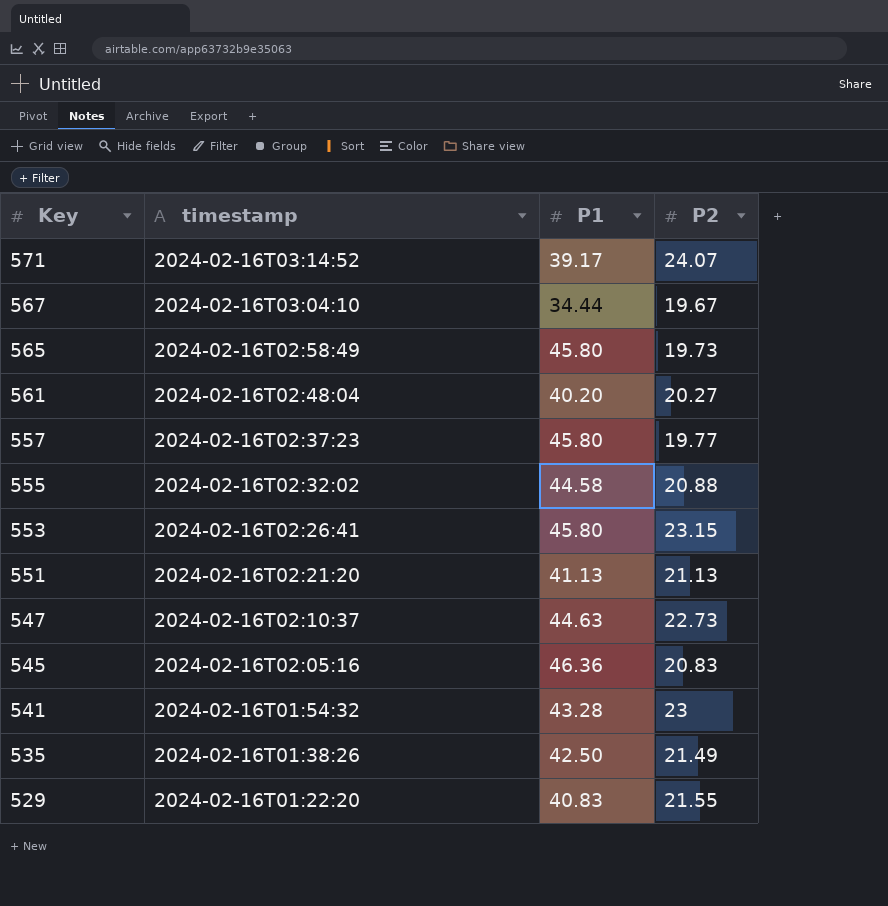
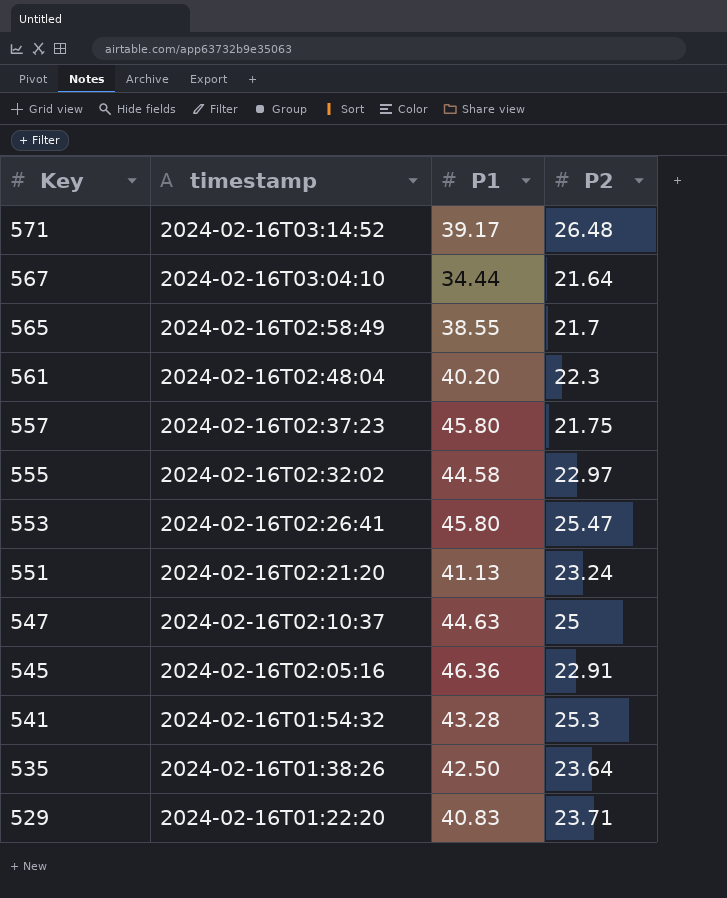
571 | P2: 24.07 -> 26.48
567 | P2: 19.67 -> 21.64
565 | P1: 45.80 -> 38.55
565 | P2: 19.73 -> 21.7
561 | P2: 20.27 -> 22.3
557 | P2: 19.77 -> 21.75
555 | P2: 20.88 -> 22.97
553 | P2: 23.15 -> 25.47
551 | P2: 21.13 -> 23.24
547 | P2: 22.73 -> 25
545 | P2: 20.83 -> 22.91
541 | P2: 23 -> 25.3
535 | P2: 21.49 -> 23.64
529 | P2: 21.55 -> 23.71

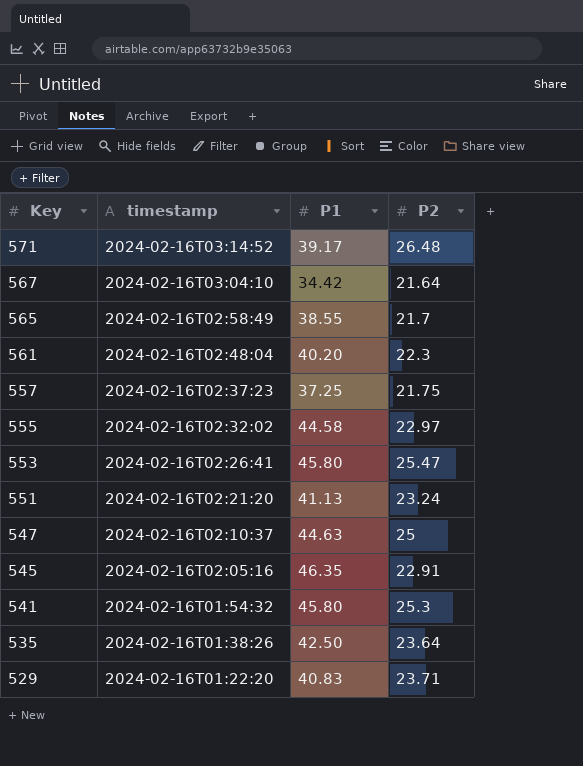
567 | P1: 34.44 -> 34.42
557 | P1: 45.80 -> 37.25
545 | P1: 46.36 -> 46.35
541 | P1: 43.28 -> 45.80

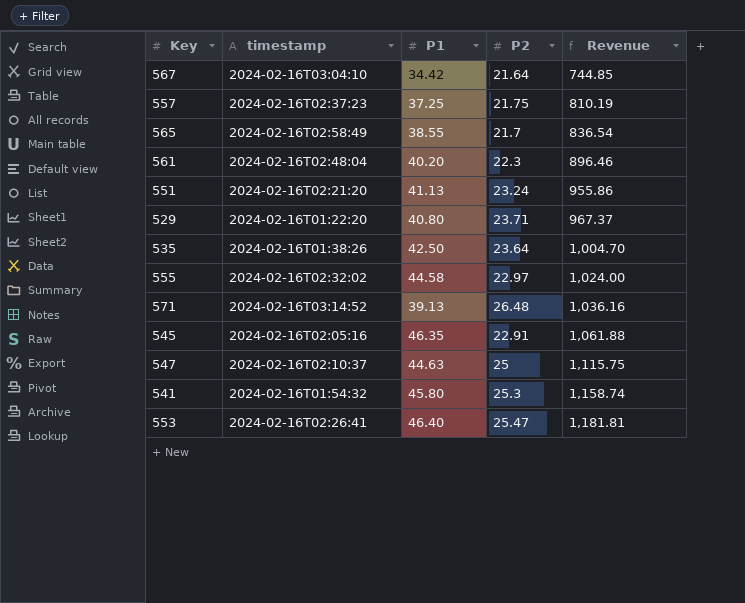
row order: Key descending -> Revenue ascending
column Revenue | formula: none -> [P1] * [P2]
529 | P1: 40.83 -> 40.80
571 | P1: 39.17 -> 39.13
553 | P1: 45.80 -> 46.40

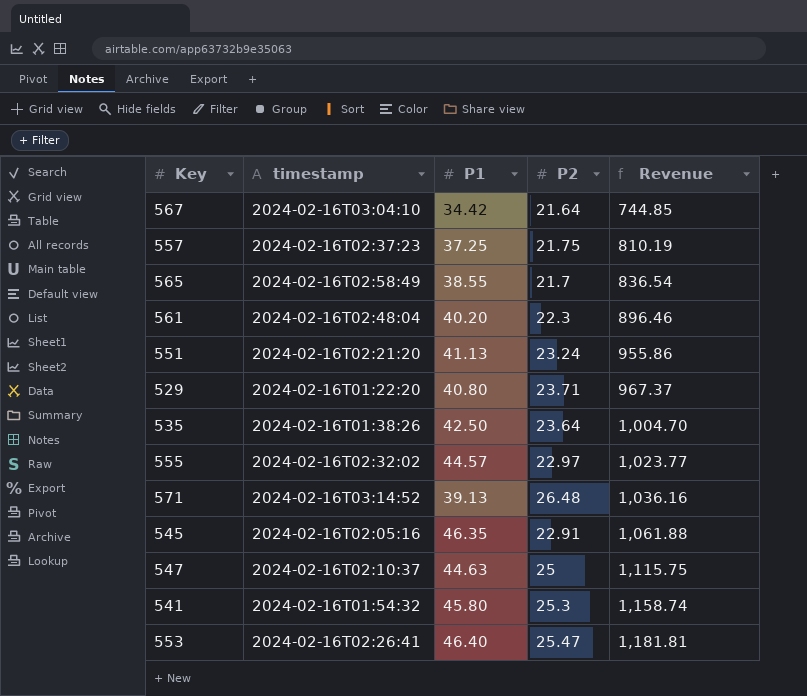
555 | P1: 44.58 -> 44.57
555 | Revenue: 1,024.00 -> 1,023.77

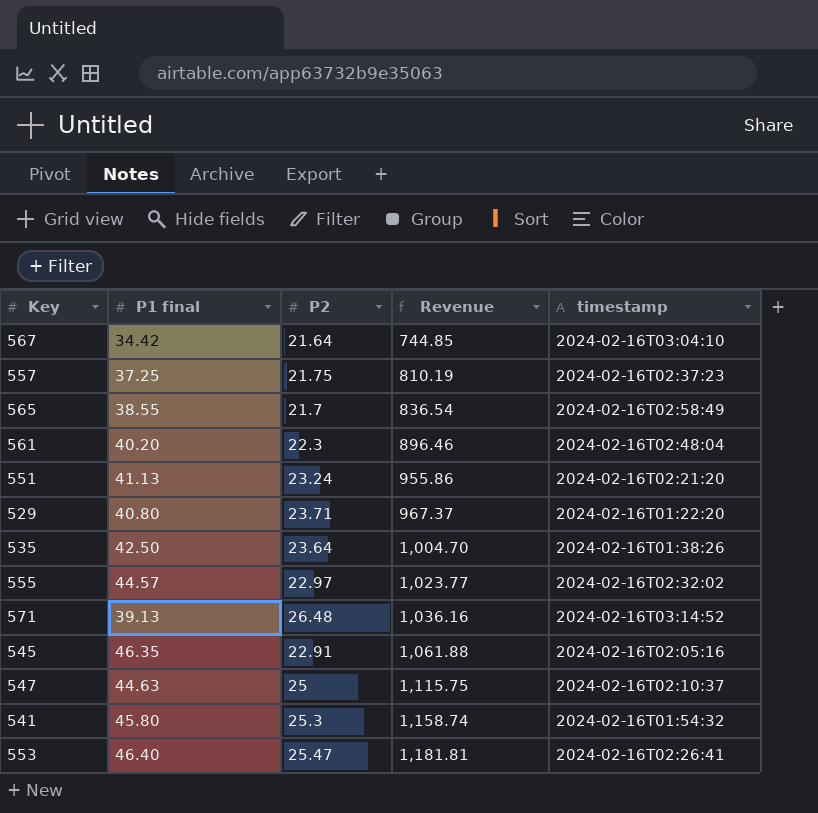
column name: P1 -> P1 final
column timestamp | position: 2 -> 5

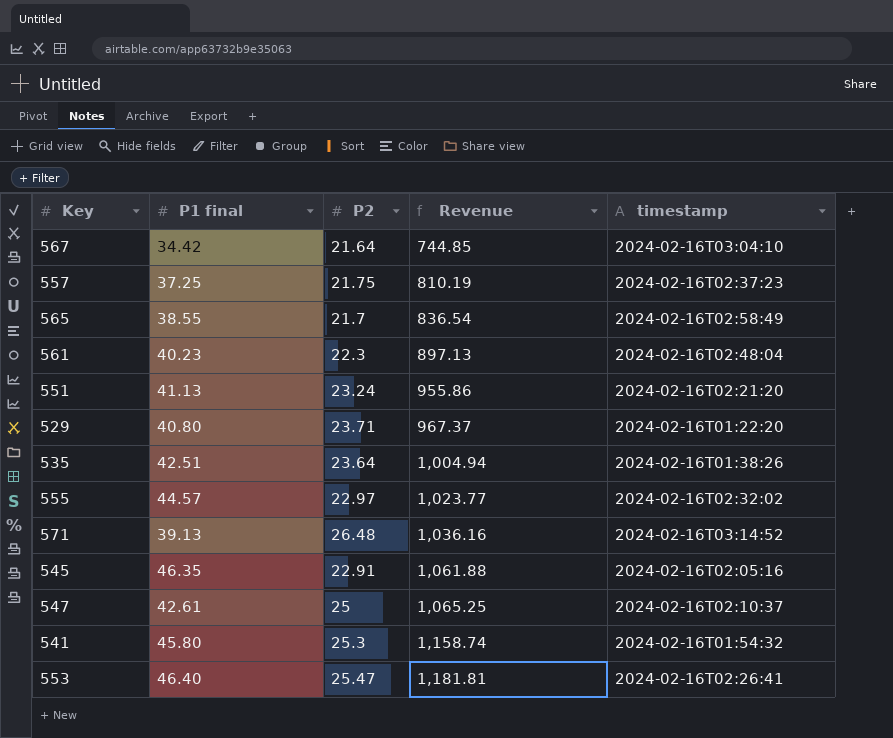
561 | P1 final: 40.20 -> 40.23
561 | Revenue: 896.46 -> 897.13
535 | P1 final: 42.50 -> 42.51
535 | Revenue: 1,004.70 -> 1,004.94
547 | P1 final: 44.63 -> 42.61
547 | Revenue: 1,115.75 -> 1,065.25

